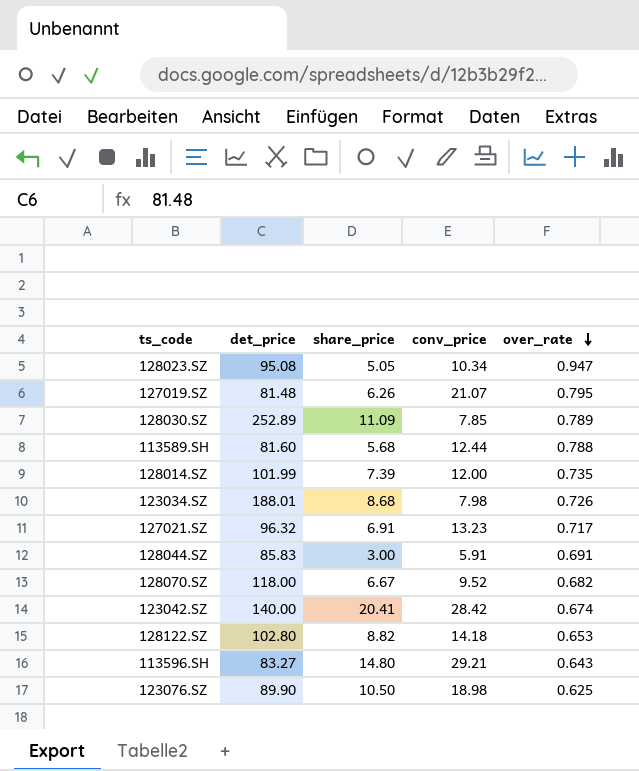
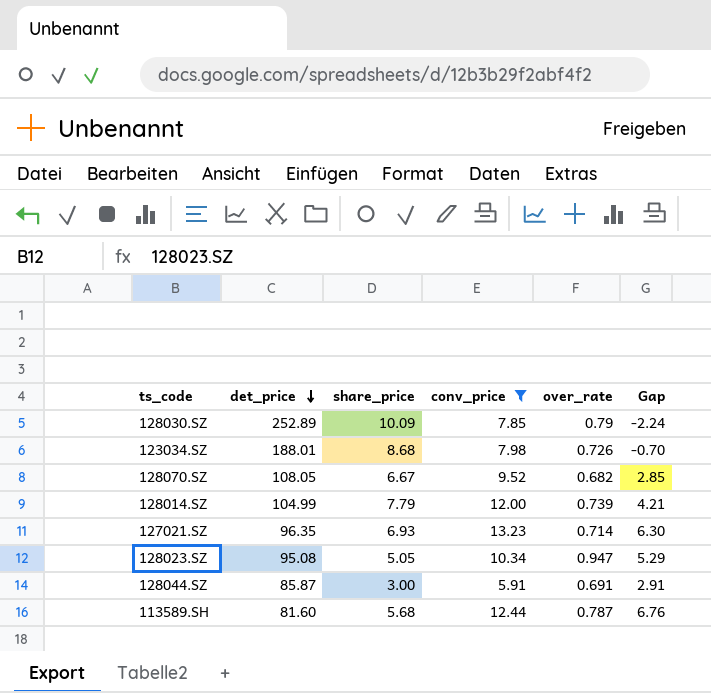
filter: none -> conv_price <= 13.23
row order: over_rate descending -> det_price descending
column Gap | formula: none -> [conv_price] - [share_price]
128030.SZ | share_price: 11.09 -> 10.09
128030.SZ | over_rate: 0.789 -> 0.79
128070.SZ | det_price: 118.00 -> 108.05
128014.SZ | det_price: 101.99 -> 104.99
128014.SZ | share_price: 7.39 -> 7.79
128014.SZ | over_rate: 0.735 -> 0.739
127021.SZ | det_price: 96.32 -> 96.35
127021.SZ | share_price: 6.91 -> 6.93
127021.SZ | over_rate: 0.717 -> 0.714
128044.SZ | det_price: 85.83 -> 85.87
113589.SH | over_rate: 0.788 -> 0.787

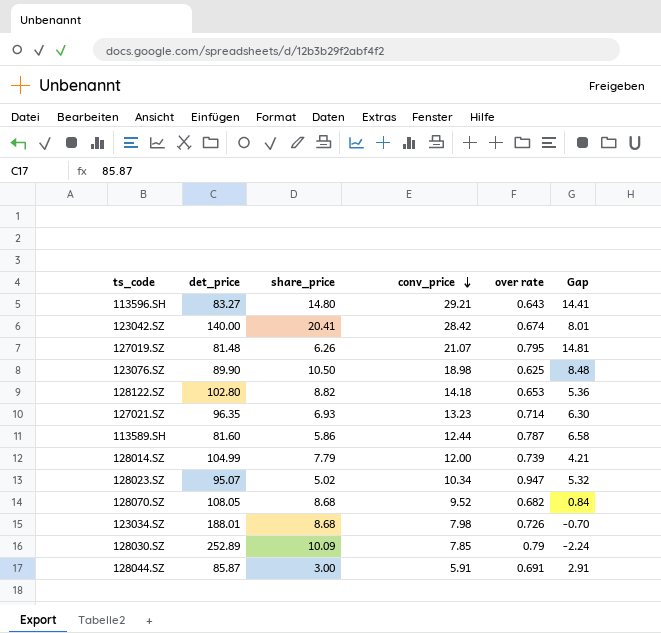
filter: conv_price <= 13.23 -> none
row order: det_price descending -> conv_price descending
column name: over_rate -> over rate
113589.SH | share_price: 5.68 -> 5.86
113589.SH | Gap: 6.76 -> 6.58
128023.SZ | det_price: 95.08 -> 95.07
128023.SZ | share_price: 5.05 -> 5.02
128023.SZ | Gap: 5.29 -> 5.32
128070.SZ | share_price: 6.67 -> 8.68
128070.SZ | Gap: 2.85 -> 0.84

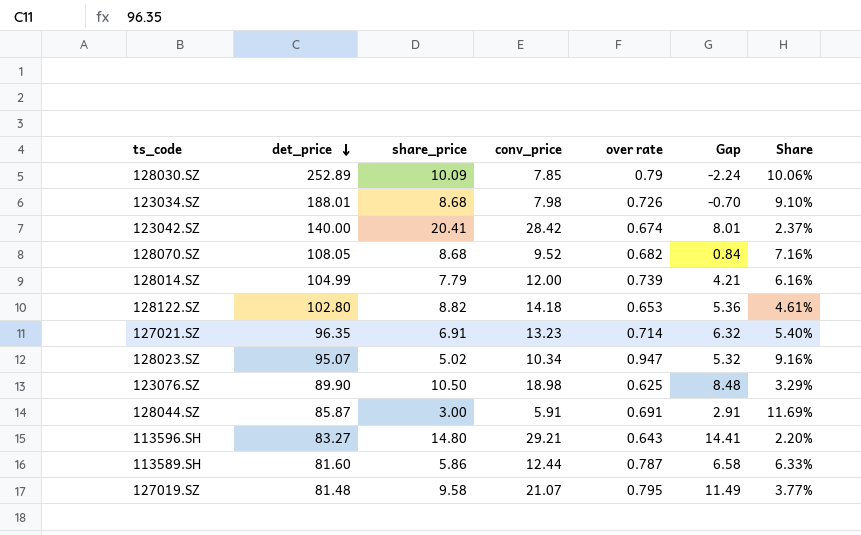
row order: conv_price descending -> det_price descending
column Share | formula: none -> [over rate] / [conv_price]
127021.SZ | share_price: 6.93 -> 6.91
127021.SZ | Gap: 6.30 -> 6.32
127019.SZ | share_price: 6.26 -> 9.58
127019.SZ | Gap: 14.81 -> 11.49

